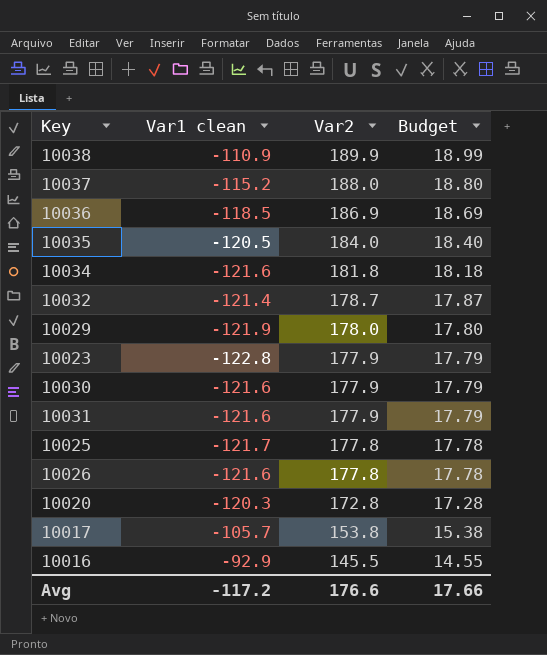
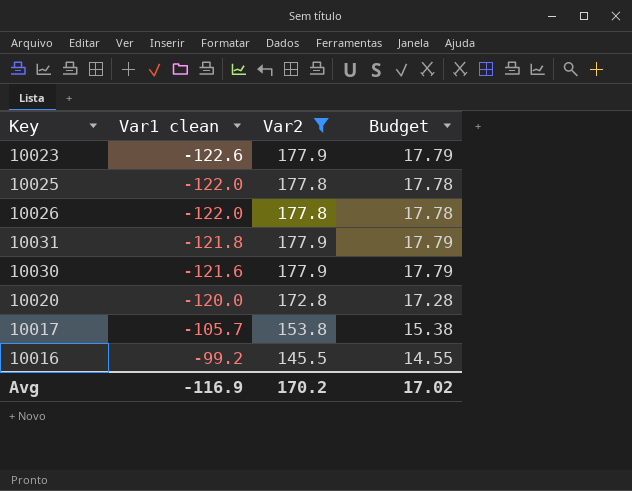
filter: none -> Var2 <= 177.9
row order: Var2 descending -> Var1 clean ascending
10023 | Var1 clean: -122.8 -> -122.6
10025 | Var1 clean: -121.7 -> -122.0
10026 | Var1 clean: -121.6 -> -122.0
10031 | Var1 clean: -121.6 -> -121.8
10020 | Var1 clean: -120.3 -> -120.0
10016 | Var1 clean: -92.9 -> -99.2
Avg | Var1 clean: -117.2 -> -116.9
Avg | Var2: 176.6 -> 170.2
Avg | Budget: 17.66 -> 17.02

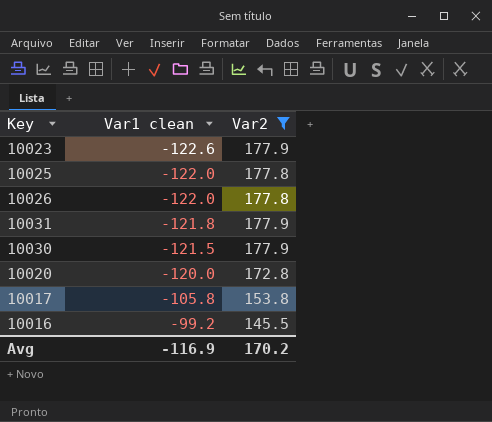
column Budget | formula: [Var2] * 0.1 -> none
10030 | Var1 clean: -121.6 -> -121.5
10017 | Var1 clean: -105.7 -> -105.8

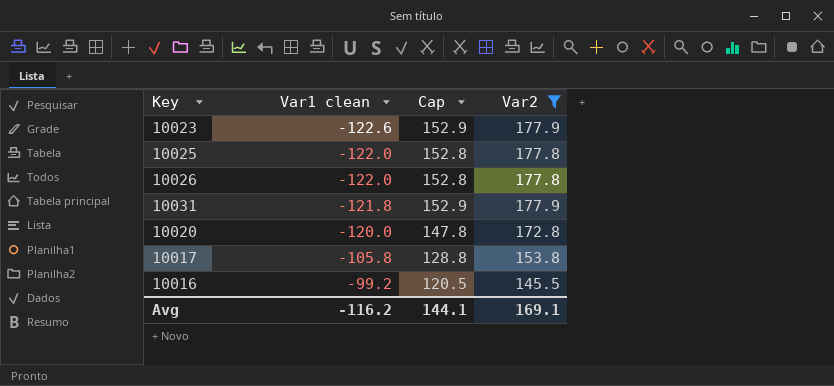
column Cap | formula: none -> [Var2] - 25
row 10030: -121.5 | 177.9 -> none
Avg | Var1 clean: -116.9 -> -116.2
Avg | Var2: 170.2 -> 169.1

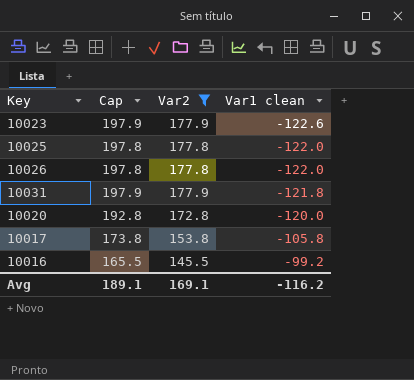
column Cap | formula: [Var2] - 25 -> [Var2] + 20
column Var1 clean | position: 2 -> 4
Avg | Cap: 144.1 -> 189.1

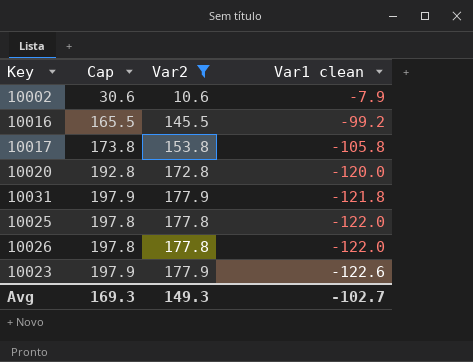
row order: Var1 clean ascending -> Var1 clean descending
row 10002: none -> 30.6 | 10.6 | -7.9
Avg | Cap: 189.1 -> 169.3
Avg | Var2: 169.1 -> 149.3
Avg | Var1 clean: -116.2 -> -102.7

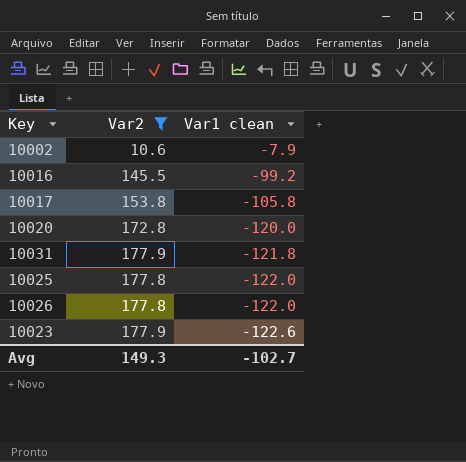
column Cap | formula: [Var2] + 20 -> none

